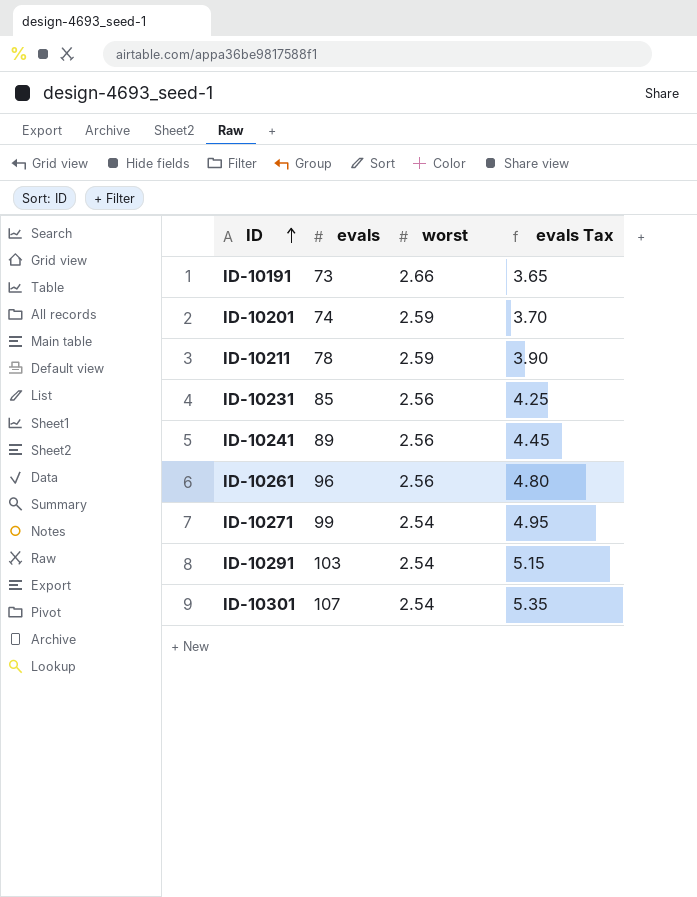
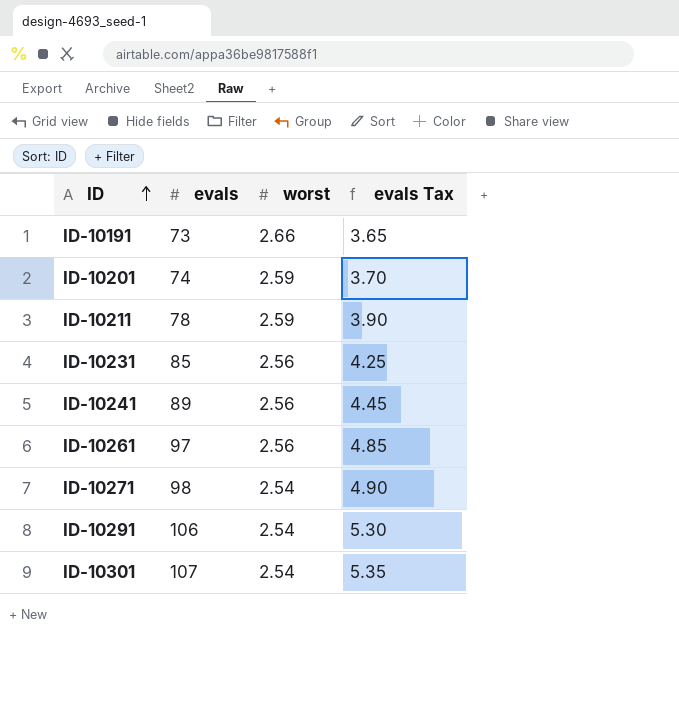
ID-10261 | evals: 96 -> 97
ID-10261 | evals Tax: 4.80 -> 4.85
ID-10271 | evals: 99 -> 98
ID-10271 | evals Tax: 4.95 -> 4.90
ID-10291 | evals: 103 -> 106
ID-10291 | evals Tax: 5.15 -> 5.30

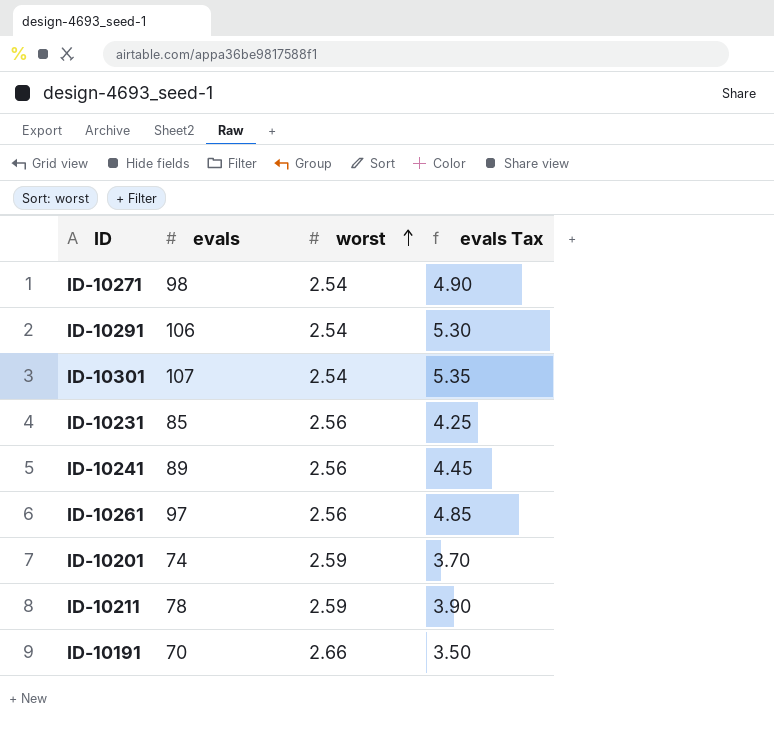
row order: ID ascending -> worst ascending
ID-10191 | evals: 73 -> 70
ID-10191 | evals Tax: 3.65 -> 3.50

